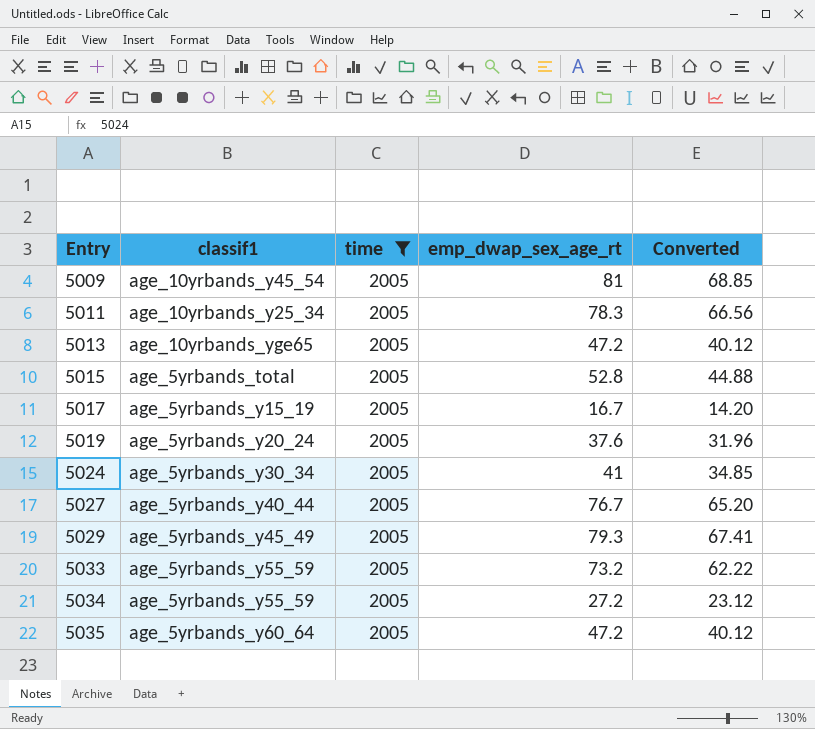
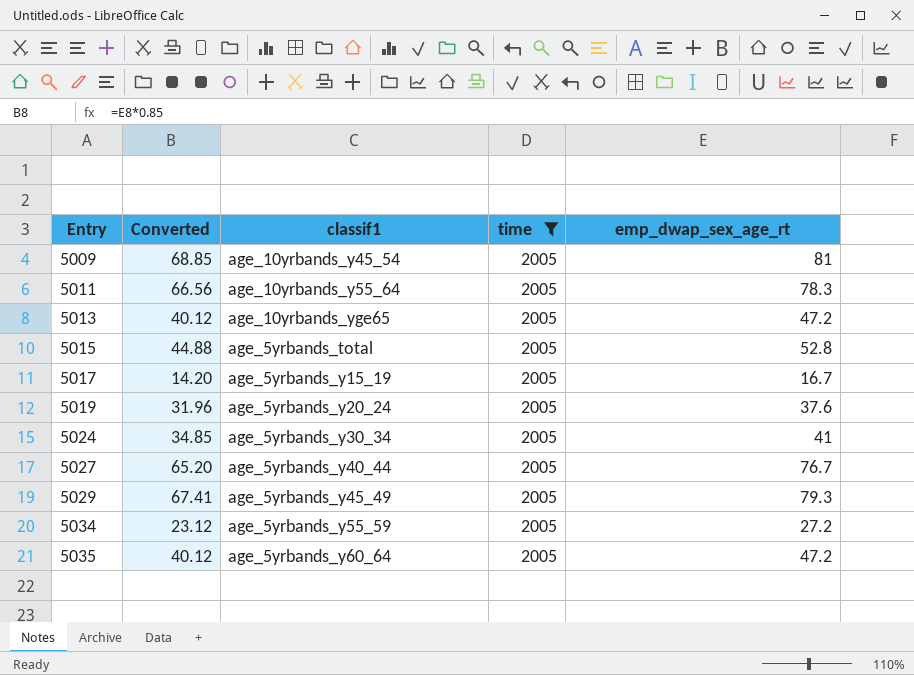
column Converted | position: 5 -> 2
row 5033: age_5yrbands_y55_59 | 2005 | 73.2 | 62.22 -> none
5011 | classif1: age_10yrbands_y25_34 -> age_10yrbands_y55_64

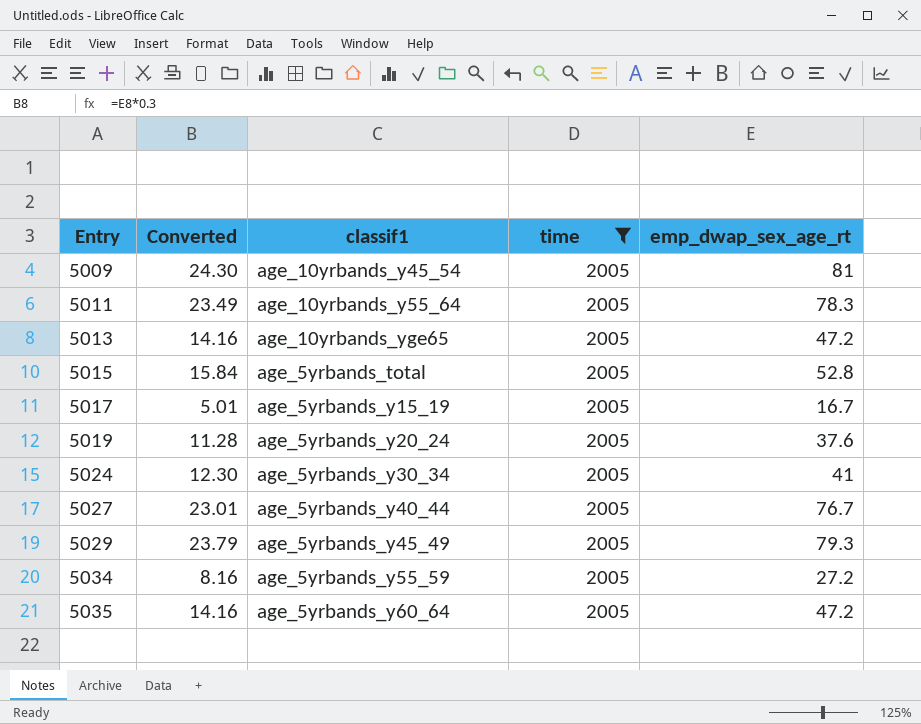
column Converted | formula: [emp_dwap_sex_age_rt] * 0.85 -> [emp_dwap_sex_age_rt] * 0.3

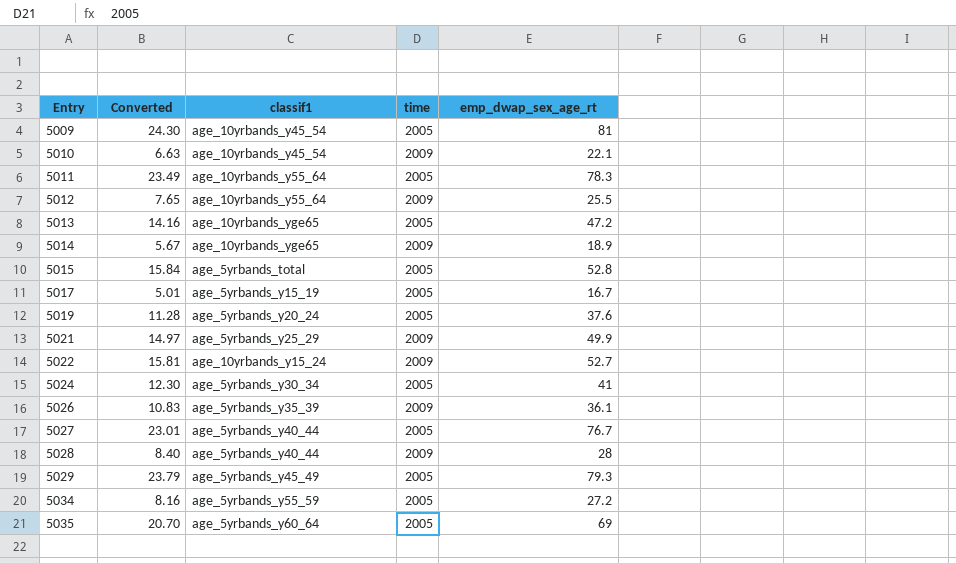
filter: time = 2005 -> none
5035 | Converted: 14.16 -> 20.70
5035 | emp_dwap_sex_age_rt: 47.2 -> 69

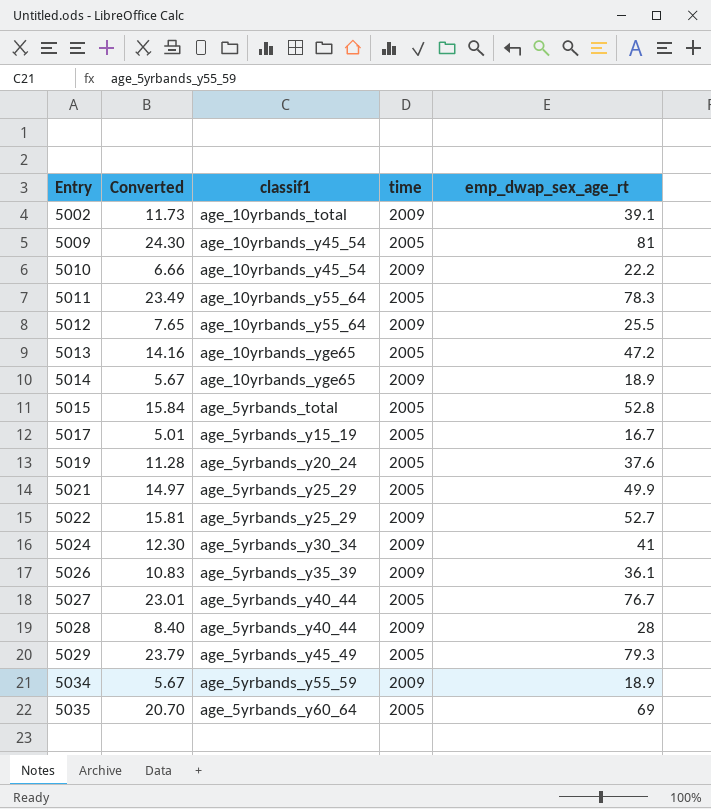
row 5002: none -> 11.73 | age_10yrbands_total | 2009 | 39.1
5010 | Converted: 6.63 -> 6.66
5010 | emp_dwap_sex_age_rt: 22.1 -> 22.2
5021 | time: 2009 -> 2005
5022 | classif1: age_10yrbands_y15_24 -> age_5yrbands_y25_29
5024 | time: 2005 -> 2009
5034 | Converted: 8.16 -> 5.67
5034 | time: 2005 -> 2009
5034 | emp_dwap_sex_age_rt: 27.2 -> 18.9

